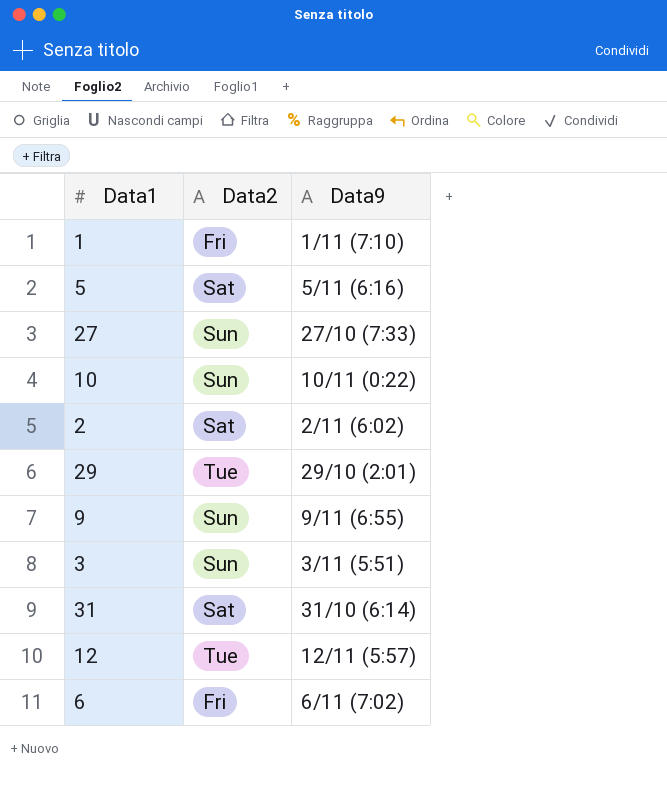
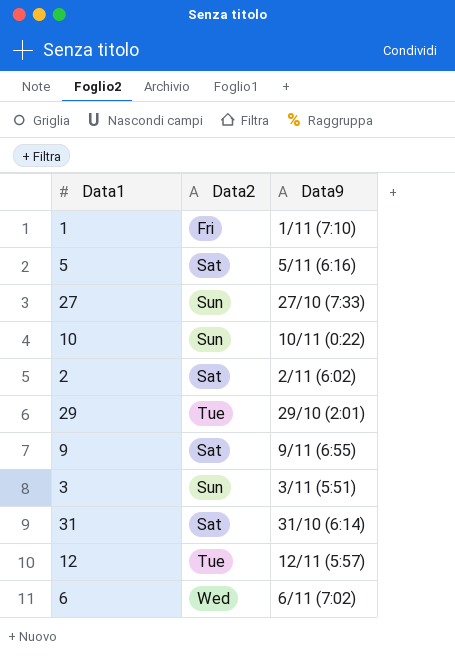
9 | Data2: Sun -> Sat
6 | Data2: Fri -> Wed

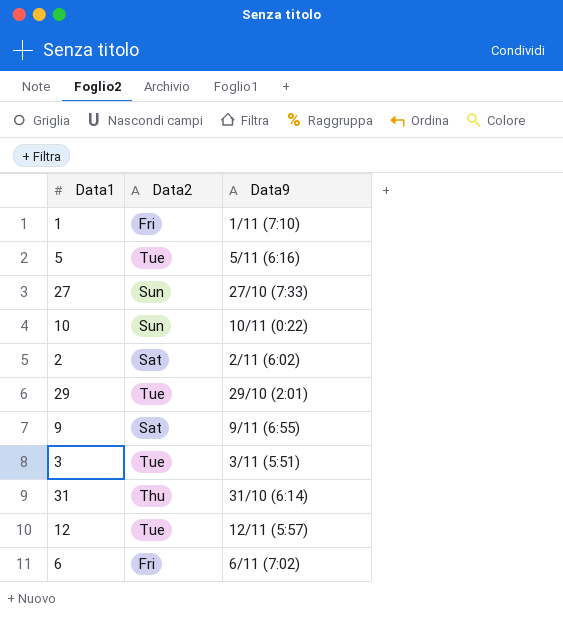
5 | Data2: Sat -> Tue
3 | Data2: Sun -> Tue
31 | Data2: Sat -> Thu
6 | Data2: Wed -> Fri

